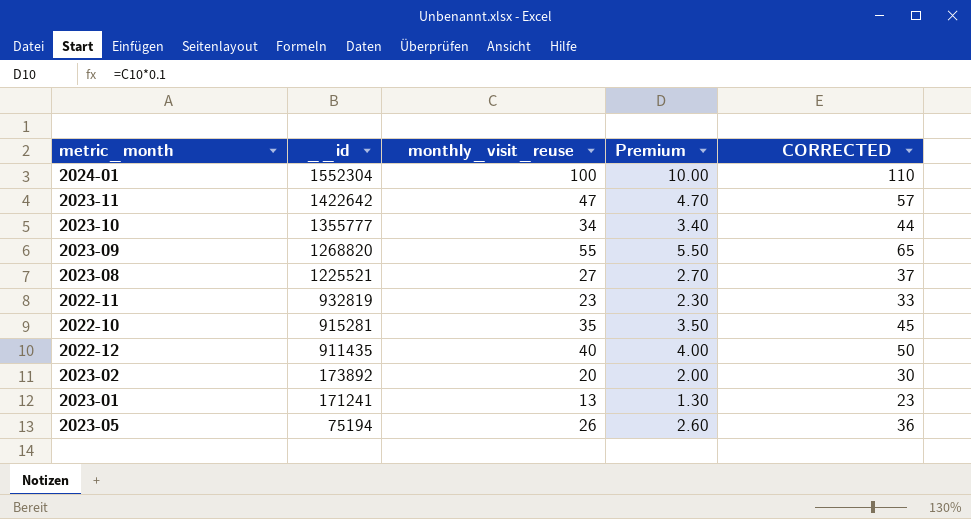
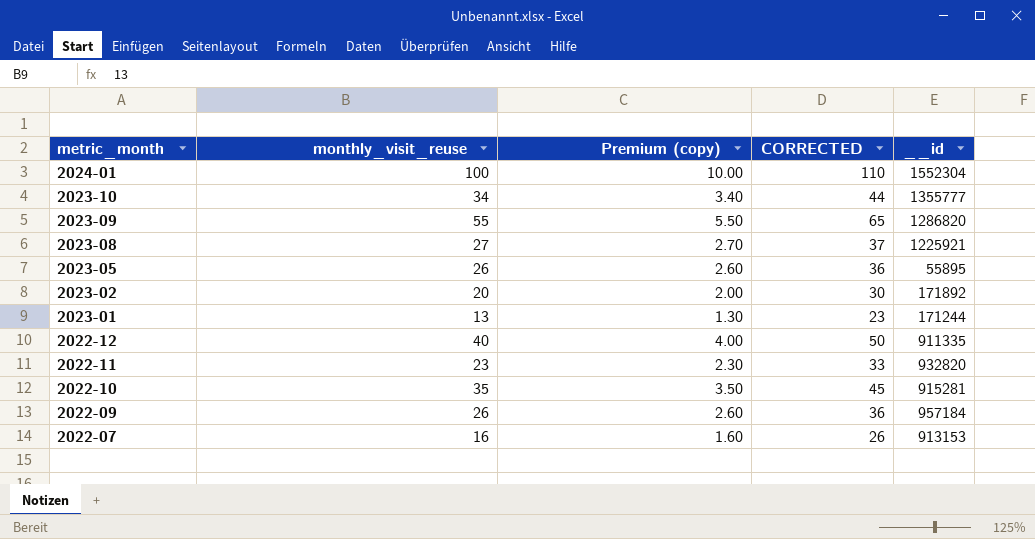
row order: __id descending -> metric_month descending
column name: Premium -> Premium (copy)
column __id | position: 2 -> 5
row 2023-11: 1422642 | 47 | 4.70 | 57 -> none
2023-09 | __id: 1268820 -> 1286820
2023-08 | __id: 1225521 -> 1225921
2023-05 | __id: 75194 -> 55895
2023-02 | __id: 173892 -> 171892
2023-01 | __id: 171241 -> 171244
2022-12 | __id: 911435 -> 911335
2022-11 | __id: 932819 -> 932820
row 2022-09: none -> 26 | 2.60 | 36 | 957184
row 2022-07: none -> 16 | 1.60 | 26 | 913153

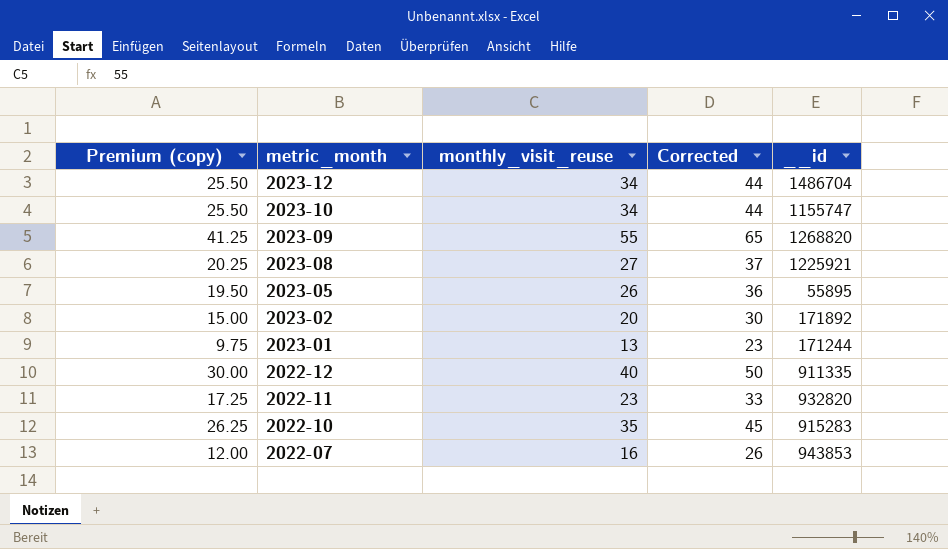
column Premium (copy) | formula: [monthly_visit_reuse] * 0.1 -> [monthly_visit_reuse] * 0.75
column Premium (copy) | position: 3 -> 1
column name: CORRECTED -> Corrected
row 2024-01: 100 | 10.00 | 110 | 1552304 -> none
row 2022-09: 26 | 2.60 | 36 | 957184 -> none
row 2023-12: none -> 25.50 | 34 | 44 | 1486704
2023-10 | __id: 1355777 -> 1155747
2023-09 | __id: 1286820 -> 1268820
2022-10 | __id: 915281 -> 915283
2022-07 | __id: 913153 -> 943853

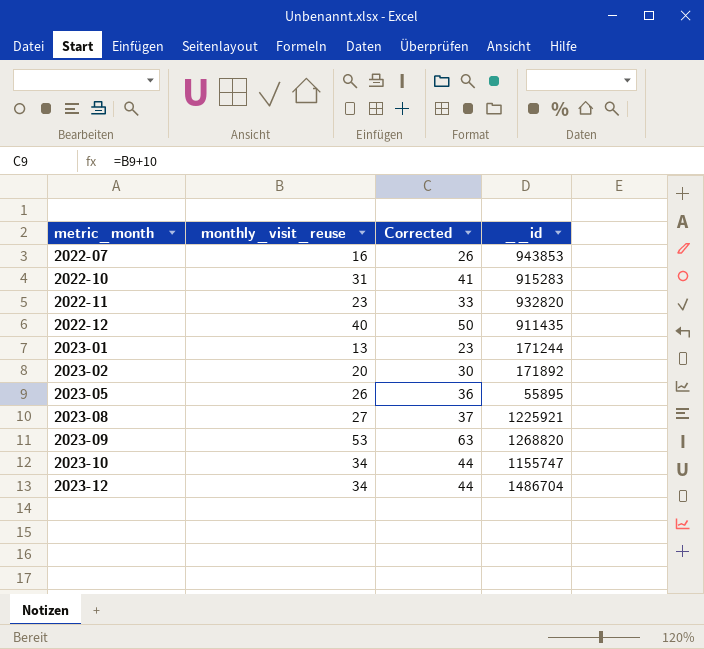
row order: metric_month descending -> metric_month ascending
column Premium (copy) | formula: [monthly_visit_reuse] * 0.75 -> none
2022-10 | monthly_visit_reuse: 35 -> 31
2022-10 | Corrected: 45 -> 41
2022-12 | __id: 911335 -> 911435
2023-09 | monthly_visit_reuse: 55 -> 53
2023-09 | Corrected: 65 -> 63

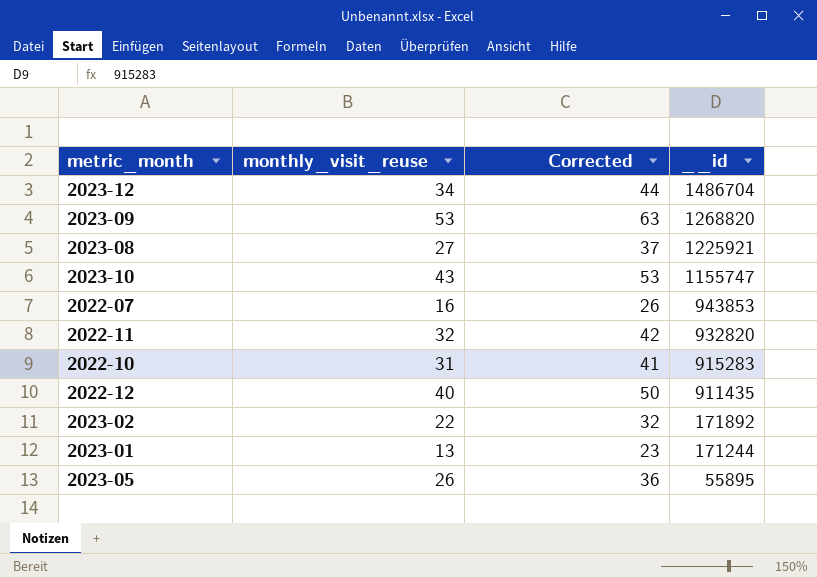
row order: metric_month ascending -> __id descending
2023-10 | monthly_visit_reuse: 34 -> 43
2023-10 | Corrected: 44 -> 53
2022-11 | monthly_visit_reuse: 23 -> 32
2022-11 | Corrected: 33 -> 42
2023-02 | monthly_visit_reuse: 20 -> 22
2023-02 | Corrected: 30 -> 32

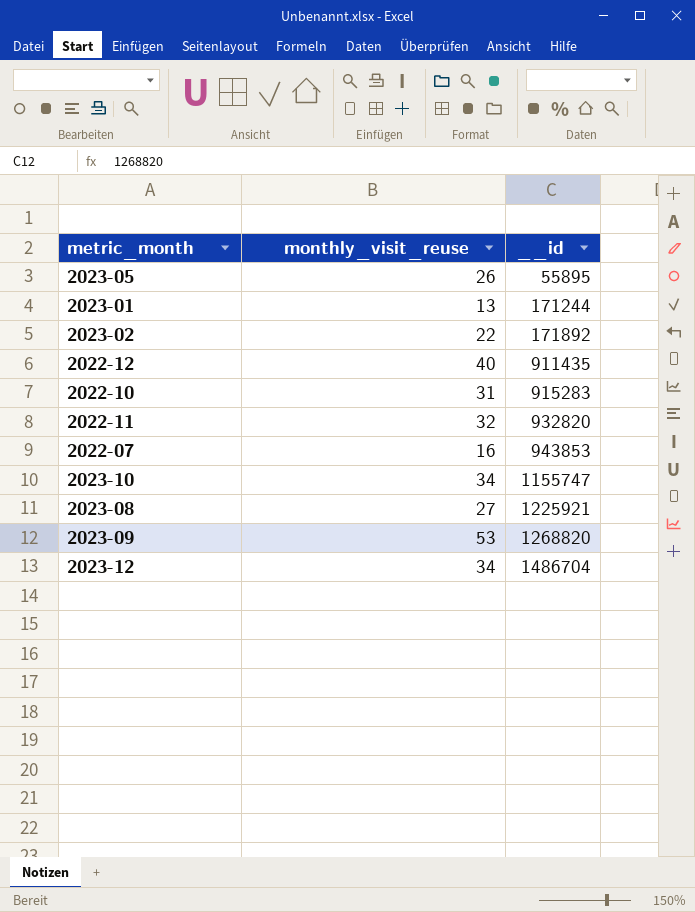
row order: __id descending -> __id ascending
column Corrected | formula: [monthly_visit_reuse] + 10 -> none
2023-10 | monthly_visit_reuse: 43 -> 34

